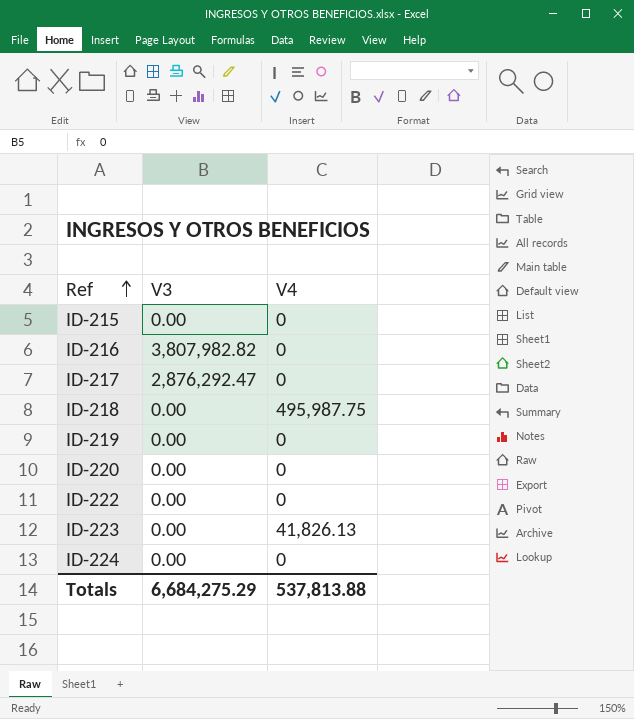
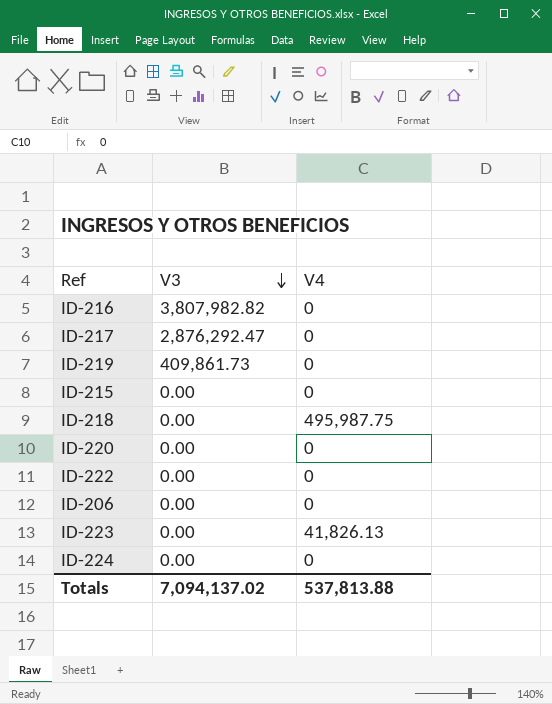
row order: Ref ascending -> V3 descending
ID-219 | V3: 0.00 -> 409,861.73
row ID-206: none -> 0.00 | 0
Totals | V3: 6,684,275.29 -> 7,094,137.02

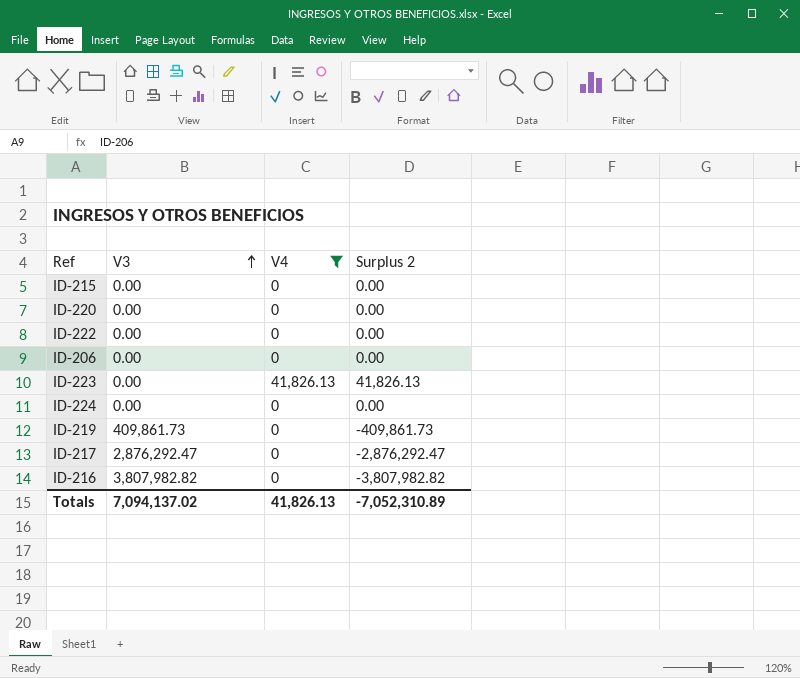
filter: none -> V4 != 495,987.75
row order: V3 descending -> V3 ascending
column Surplus 2 | formula: none -> [V4] - [V3]
Totals | V4: 537,813.88 -> 41,826.13

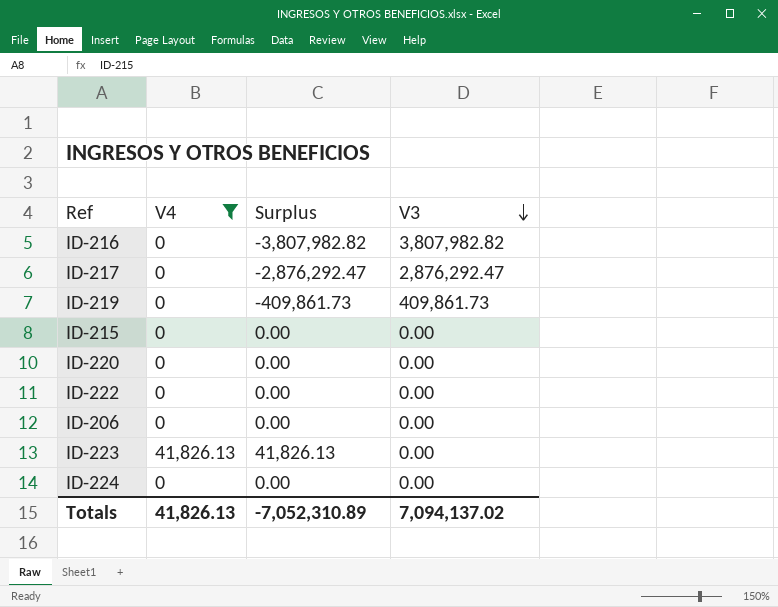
row order: V3 ascending -> V3 descending
column name: Surplus 2 -> Surplus
column V3 | position: 2 -> 4

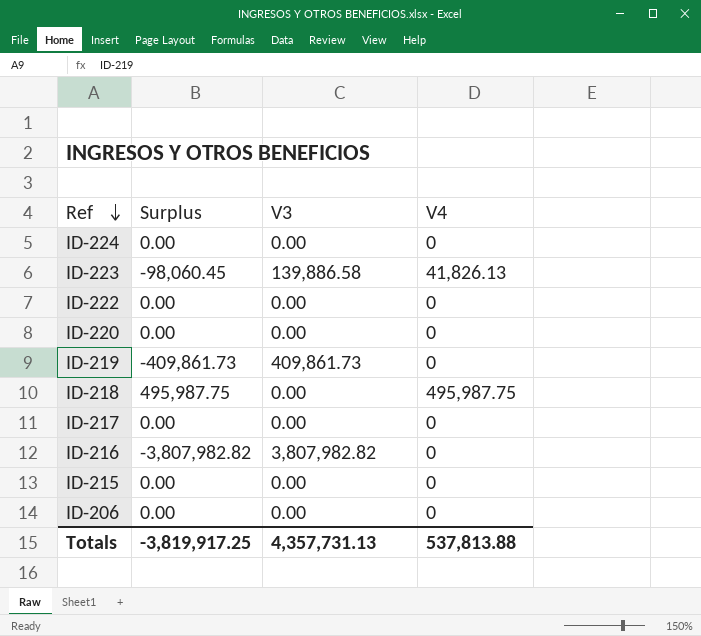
filter: V4 != 495,987.75 -> none
row order: V3 descending -> Ref descending
column V4 | position: 2 -> 4
ID-223 | Surplus: 41,826.13 -> -98,060.45
ID-223 | V3: 0.00 -> 139,886.58
ID-217 | Surplus: -2,876,292.47 -> 0.00
ID-217 | V3: 2,876,292.47 -> 0.00
Totals | Surplus: -7,052,310.89 -> -3,819,917.25
Totals | V3: 7,094,137.02 -> 4,357,731.13
Totals | V4: 41,826.13 -> 537,813.88

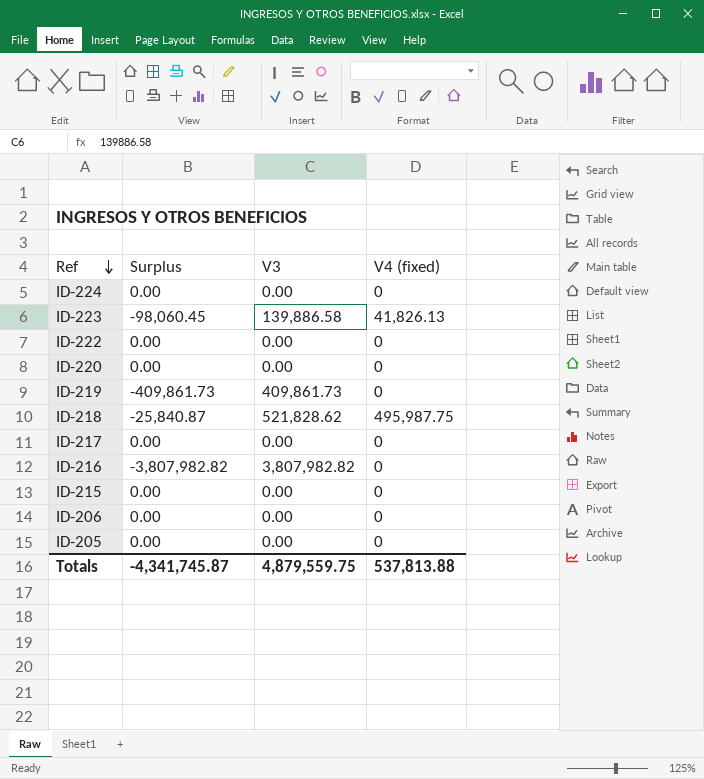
column name: V4 -> V4 (fixed)
ID-218 | Surplus: 495,987.75 -> -25,840.87
ID-218 | V3: 0.00 -> 521,828.62
row ID-205: none -> 0.00 | 0.00 | 0
Totals | Surplus: -3,819,917.25 -> -4,341,745.87
Totals | V3: 4,357,731.13 -> 4,879,559.75

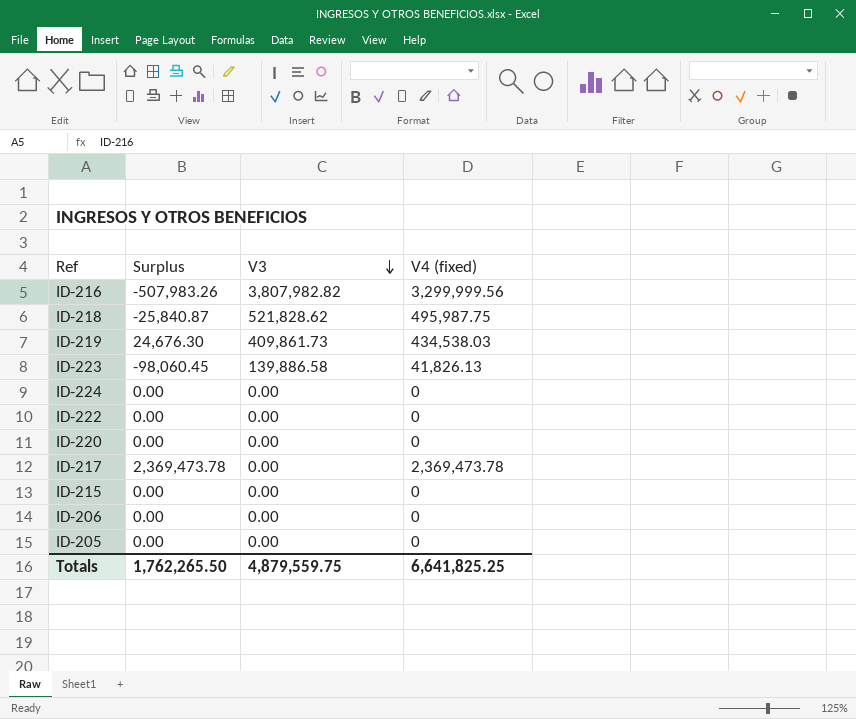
row order: Ref descending -> V3 descending
ID-216 | Surplus: -3,807,982.82 -> -507,983.26
ID-216 | V4 (fixed): 0 -> 3,299,999.56
ID-219 | Surplus: -409,861.73 -> 24,676.30
ID-219 | V4 (fixed): 0 -> 434,538.03
ID-217 | Surplus: 0.00 -> 2,369,473.78
ID-217 | V4 (fixed): 0 -> 2,369,473.78
Totals | Surplus: -4,341,745.87 -> 1,762,265.50
Totals | V4 (fixed): 537,813.88 -> 6,641,825.25

